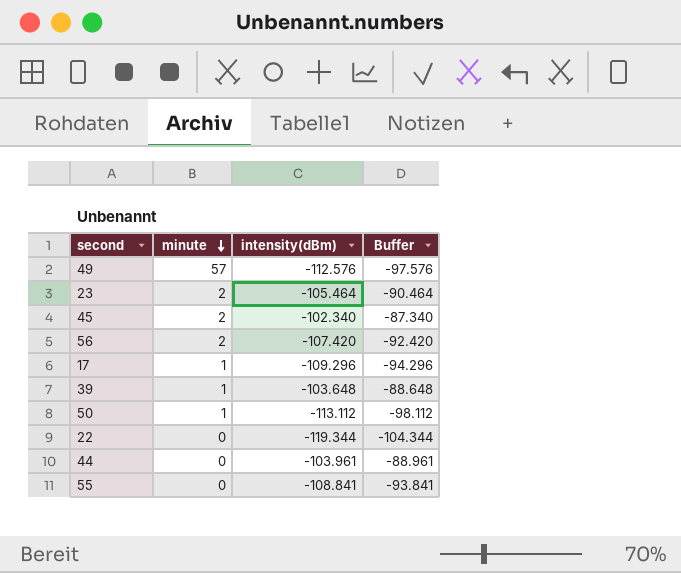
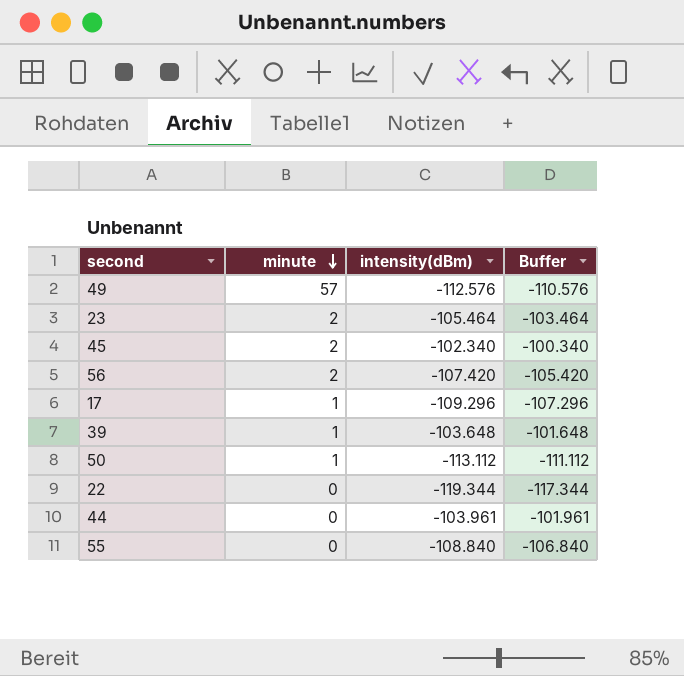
column Buffer | formula: [intensity(dBm)] + 15 -> [intensity(dBm)] + 2
55 | intensity(dBm): -108.841 -> -108.840

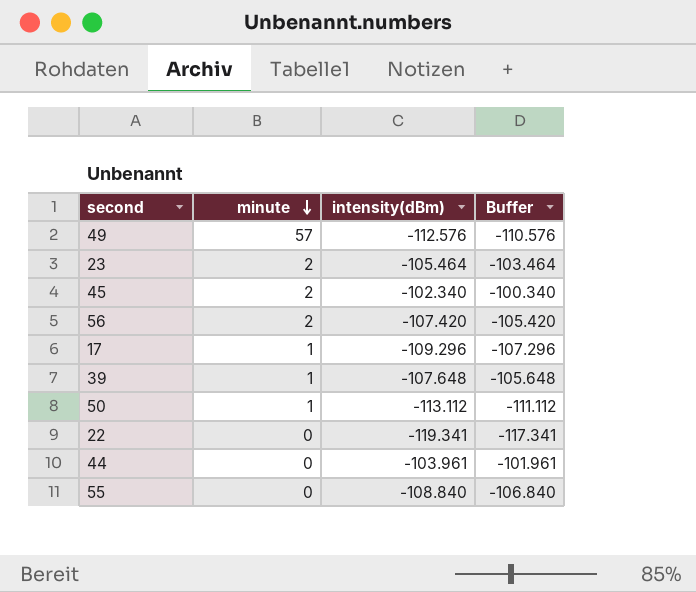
39 | intensity(dBm): -103.648 -> -107.648
39 | Buffer: -101.648 -> -105.648
22 | intensity(dBm): -119.344 -> -119.341
22 | Buffer: -117.344 -> -117.341

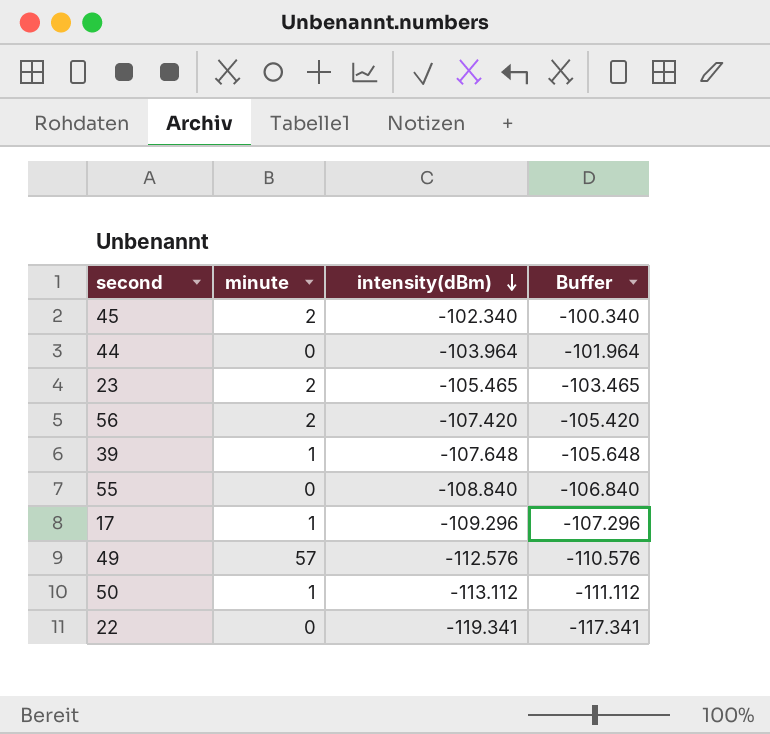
row order: minute descending -> intensity(dBm) descending
44 | intensity(dBm): -103.961 -> -103.964
44 | Buffer: -101.961 -> -101.964
23 | intensity(dBm): -105.464 -> -105.465
23 | Buffer: -103.464 -> -103.465

